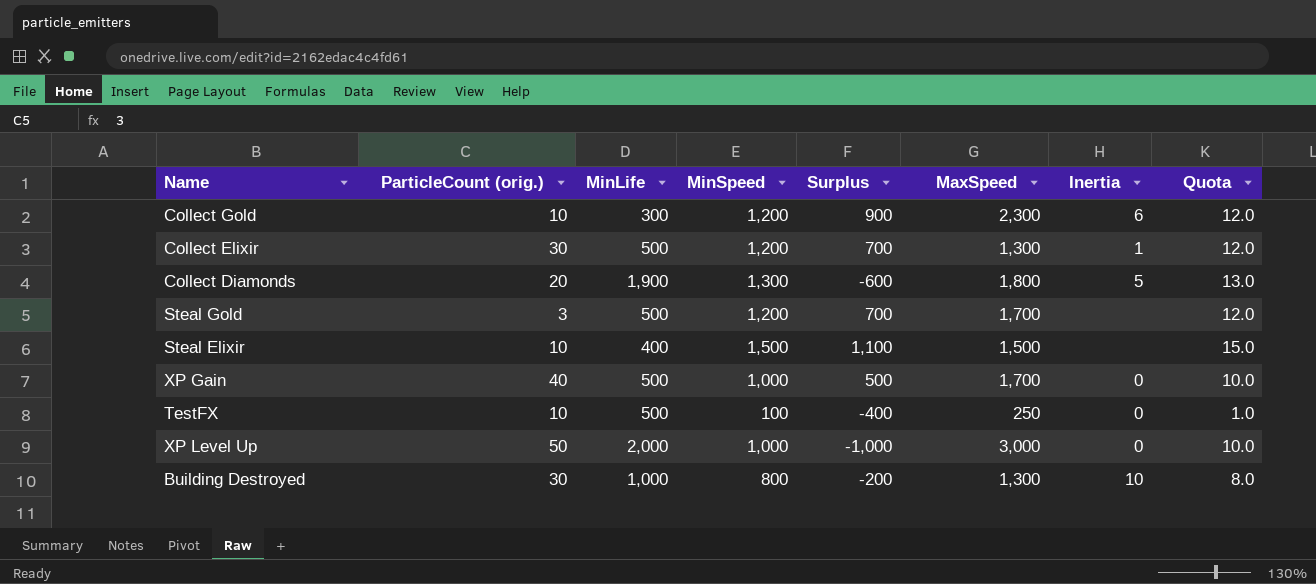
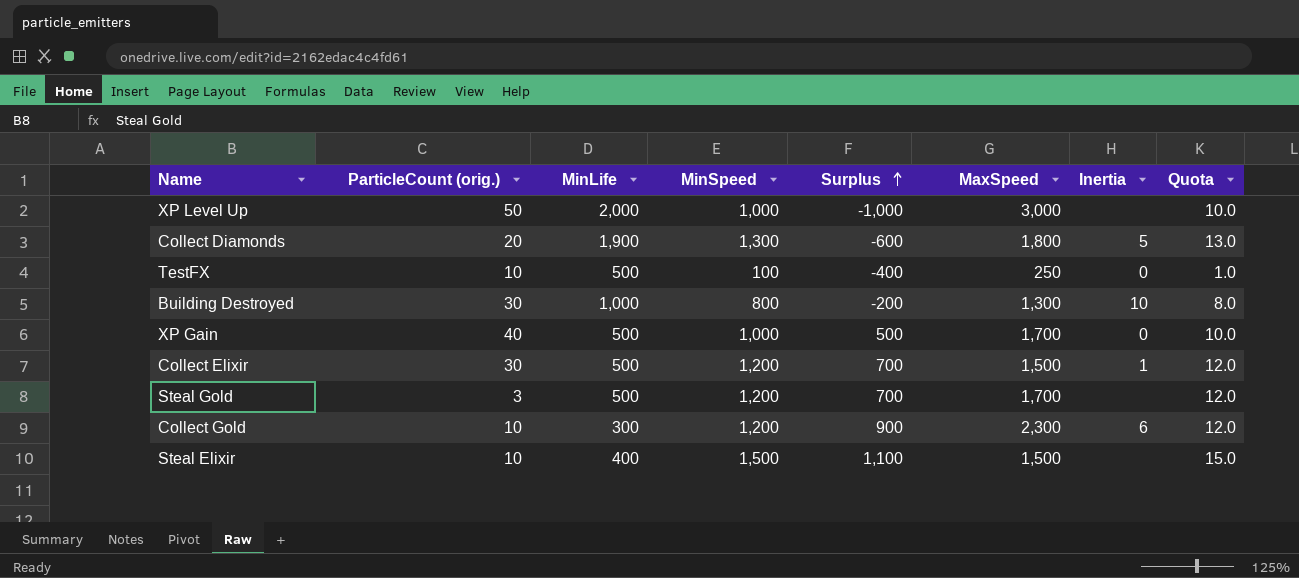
row order: none -> Surplus ascending
XP Level Up | Inertia: 0 -> none
Collect Elixir | MaxSpeed: 1,300 -> 1,500

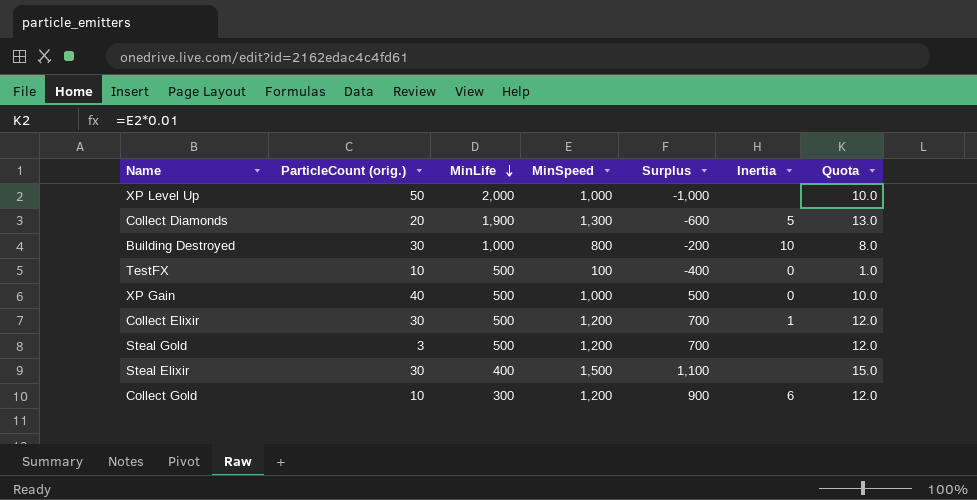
row order: Surplus ascending -> MinLife descending
column MaxSpeed | position: 6 -> none
Steal Elixir | ParticleCount (orig.): 10 -> 30

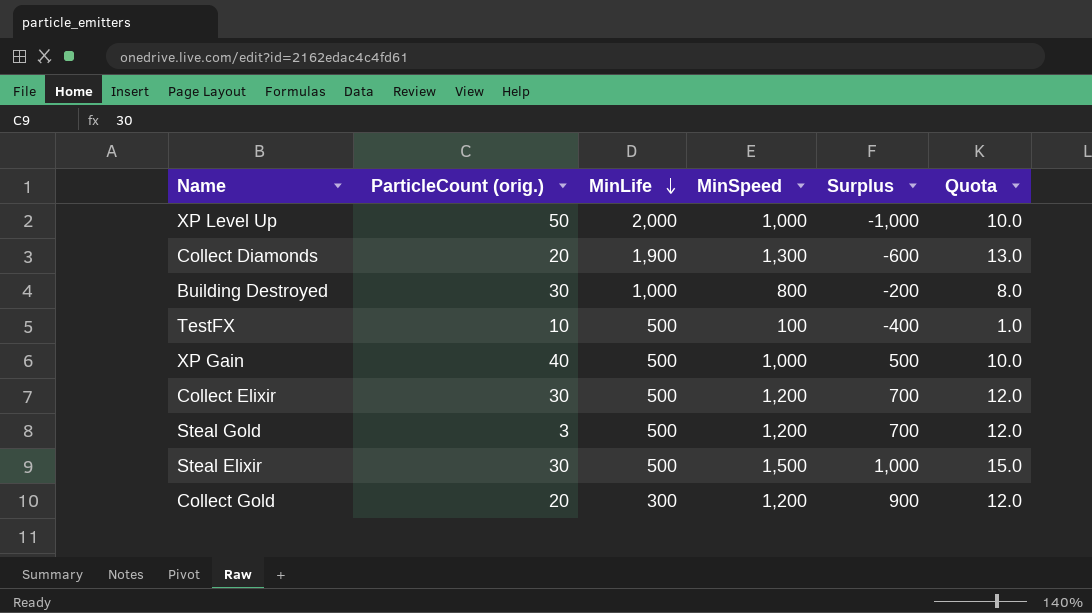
column Inertia | position: 6 -> none
Steal Elixir | MinLife: 400 -> 500
Steal Elixir | Surplus: 1,100 -> 1,000
Collect Gold | ParticleCount (orig.): 10 -> 20

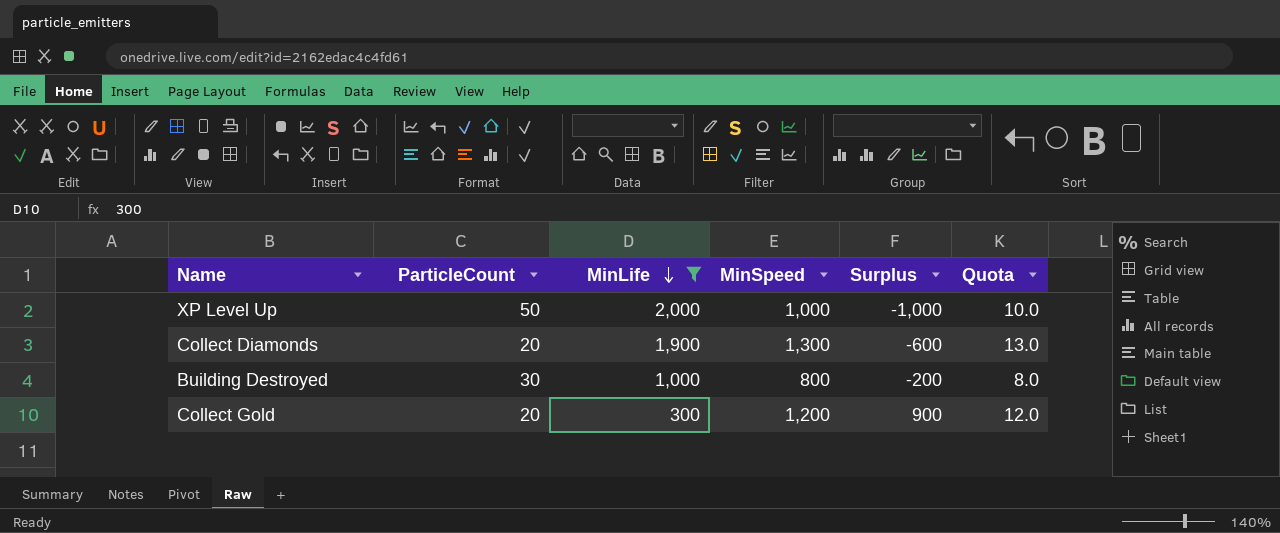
filter: none -> MinLife != 500
column name: ParticleCount (orig.) -> ParticleCount

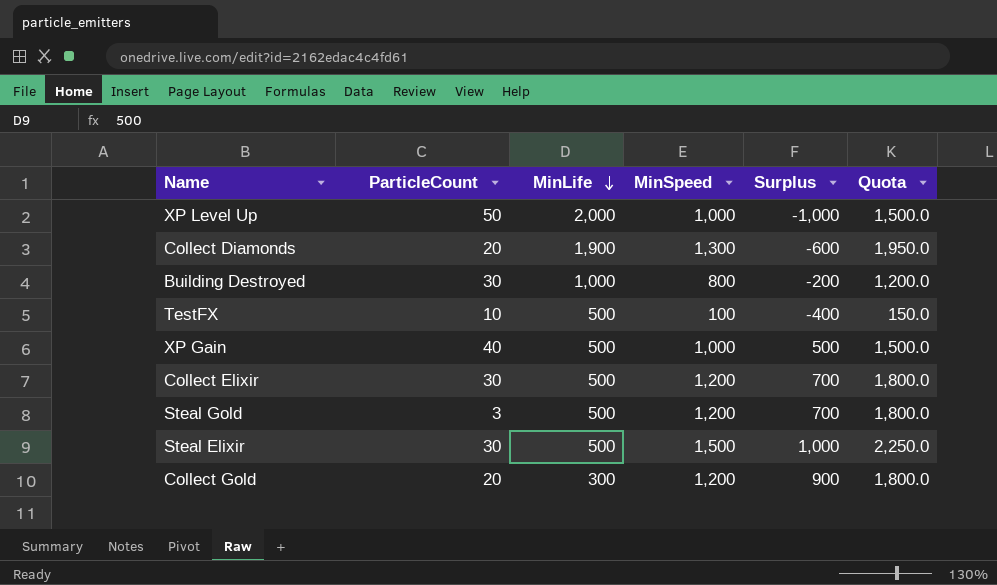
filter: MinLife != 500 -> none
column Quota | formula: [MinSpeed] * 0.01 -> [MinSpeed] * 1.5

